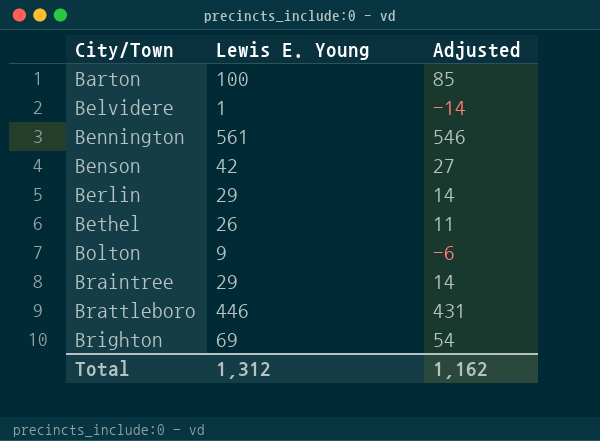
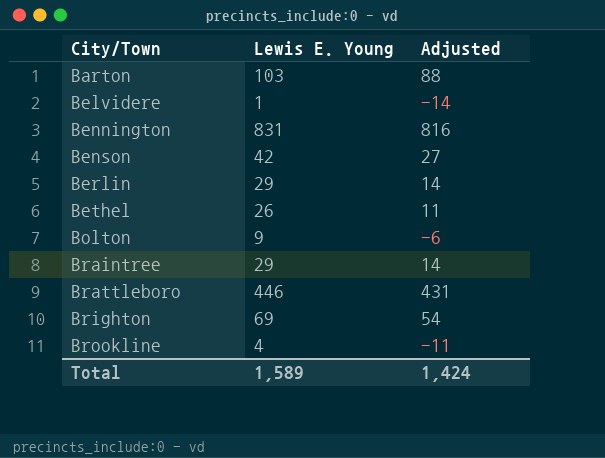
Barton | Lewis E. Young: 100 -> 103
Barton | Adjusted: 85 -> 88
Bennington | Lewis E. Young: 561 -> 831
Bennington | Adjusted: 546 -> 816
row Brookline: none -> 4 | -11
Total | Lewis E. Young: 1,312 -> 1,589
Total | Adjusted: 1,162 -> 1,424

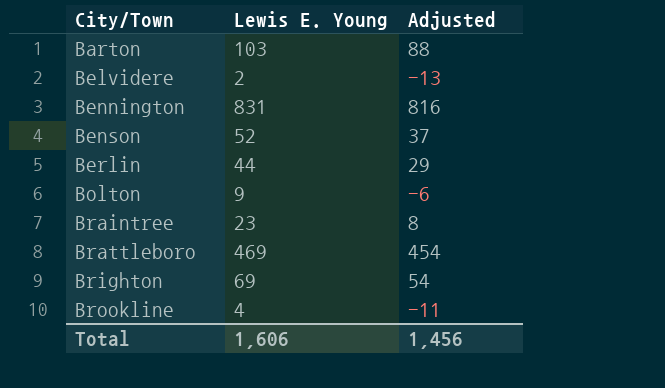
row Bethel: 26 | 11 -> none
Belvidere | Lewis E. Young: 1 -> 2
Belvidere | Adjusted: -14 -> -13
Benson | Lewis E. Young: 42 -> 52
Benson | Adjusted: 27 -> 37
Berlin | Lewis E. Young: 29 -> 44
Berlin | Adjusted: 14 -> 29
Braintree | Lewis E. Young: 29 -> 23
Braintree | Adjusted: 14 -> 8
Brattleboro | Lewis E. Young: 446 -> 469
Brattleboro | Adjusted: 431 -> 454
Total | Lewis E. Young: 1,589 -> 1,606
Total | Adjusted: 1,424 -> 1,456

